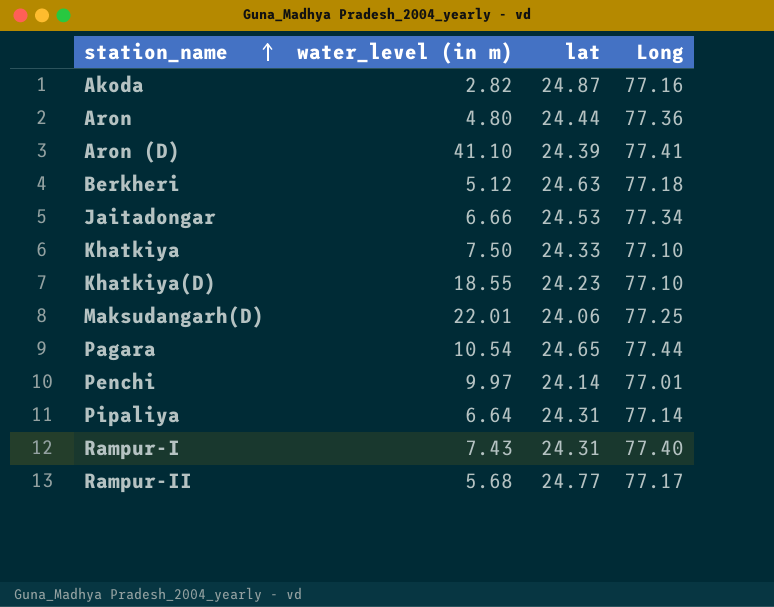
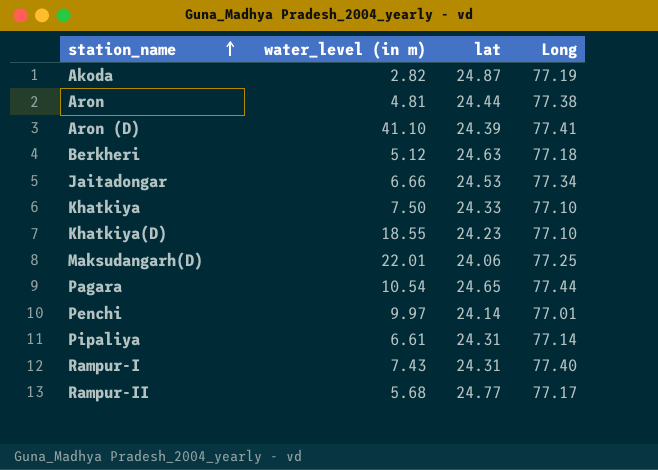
Akoda | Long: 77.16 -> 77.19
Aron | water_level (in m): 4.80 -> 4.81
Aron | Long: 77.36 -> 77.38
Pipaliya | water_level (in m): 6.64 -> 6.61

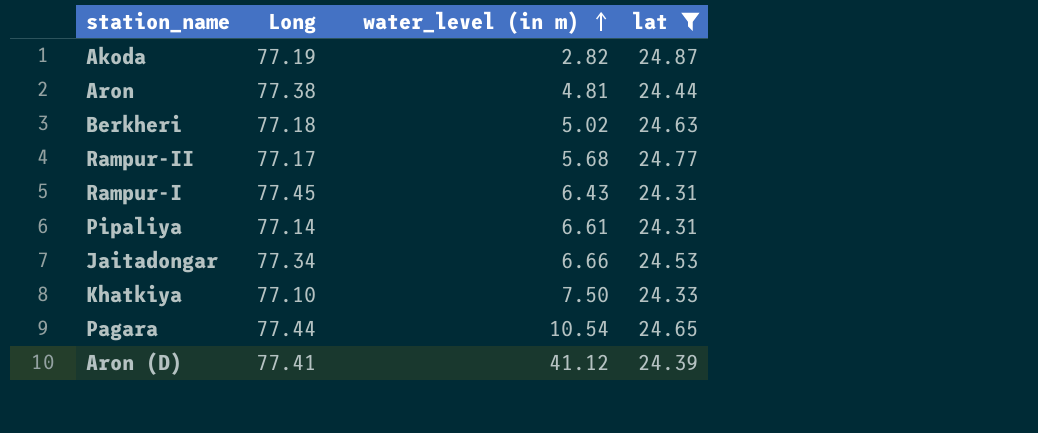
filter: none -> lat >= 24.31
row order: station_name ascending -> water_level (in m) ascending
column Long | position: 4 -> 2
Berkheri | water_level (in m): 5.12 -> 5.02
Rampur-I | Long: 77.40 -> 77.45
Rampur-I | water_level (in m): 7.43 -> 6.43
Aron (D) | water_level (in m): 41.10 -> 41.12

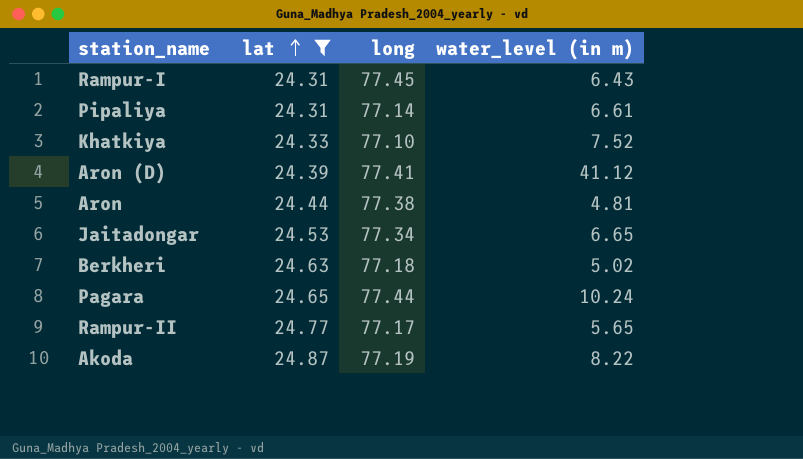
row order: water_level (in m) ascending -> lat ascending
column lat | position: 4 -> 2
column name: Long -> long
Khatkiya | water_level (in m): 7.50 -> 7.52
Jaitadongar | water_level (in m): 6.66 -> 6.65
Pagara | water_level (in m): 10.54 -> 10.24
Rampur-II | water_level (in m): 5.68 -> 5.65
Akoda | water_level (in m): 2.82 -> 8.22

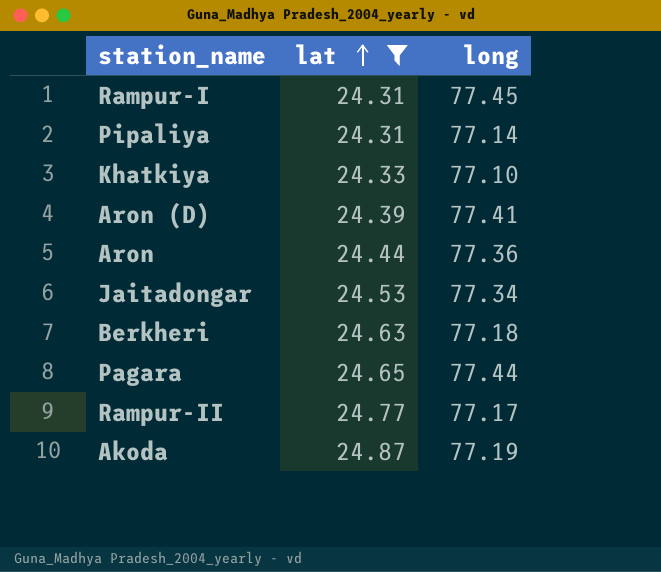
column water_level (in m) | position: 4 -> none
Aron | long: 77.38 -> 77.36

